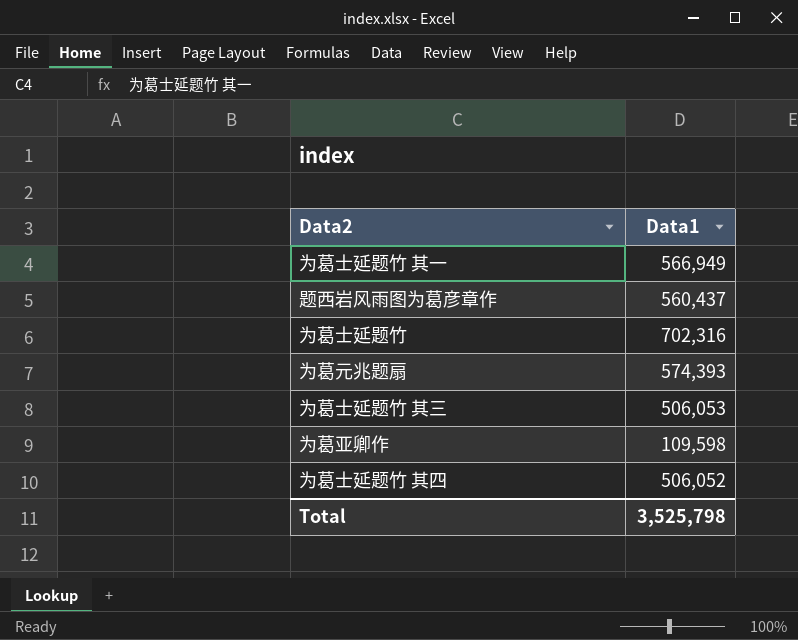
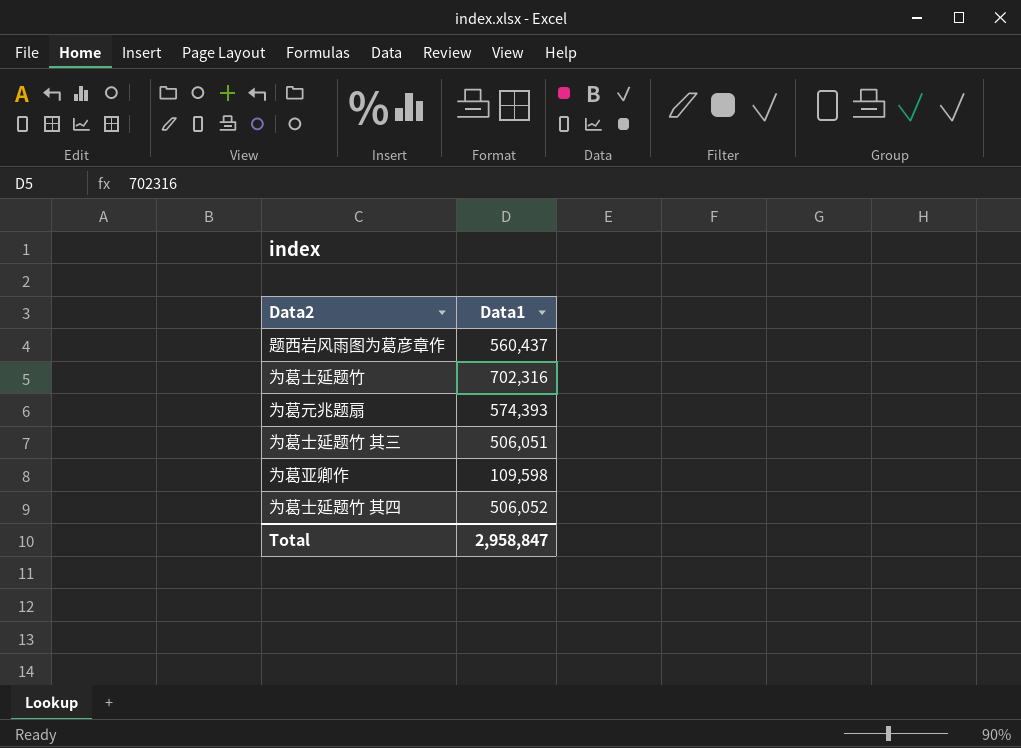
row 为葛士延题竹 其一: 566,949 -> none
为葛士延题竹 其三 | Data1: 506,053 -> 506,051
Total | Data1: 3,525,798 -> 2,958,847

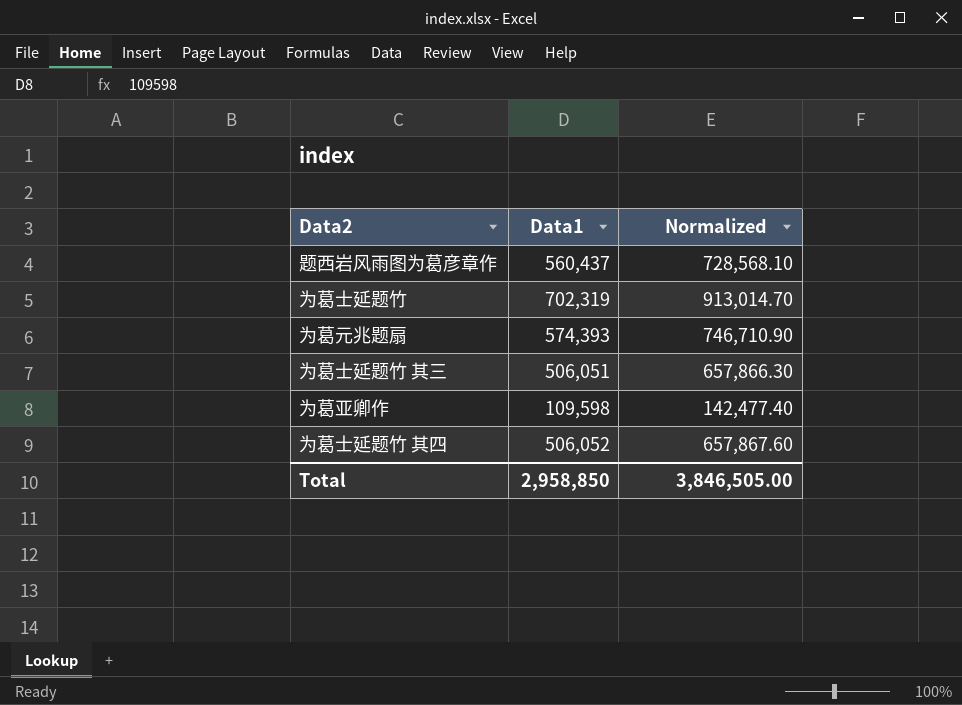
column Normalized | formula: none -> [Data1] * 1.3
为葛士延题竹 | Data1: 702,316 -> 702,319
Total | Data1: 2,958,847 -> 2,958,850

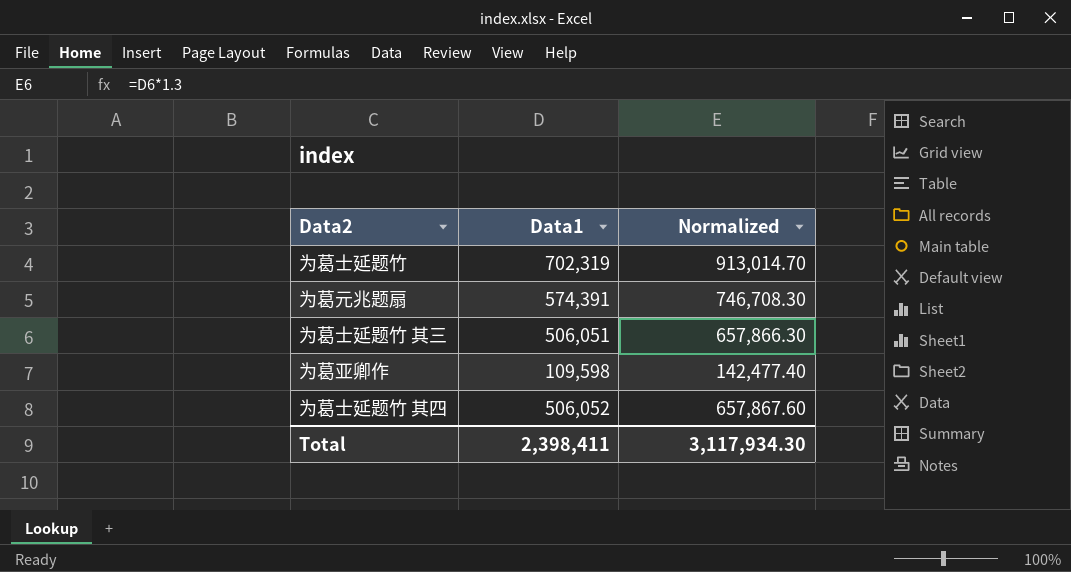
row 题西岩风雨图为葛彦章作: 560,437 | 728,568.10 -> none
为葛元兆题扇 | Data1: 574,393 -> 574,391
为葛元兆题扇 | Normalized: 746,710.90 -> 746,708.30
Total | Data1: 2,958,850 -> 2,398,411
Total | Normalized: 3,846,505.00 -> 3,117,934.30

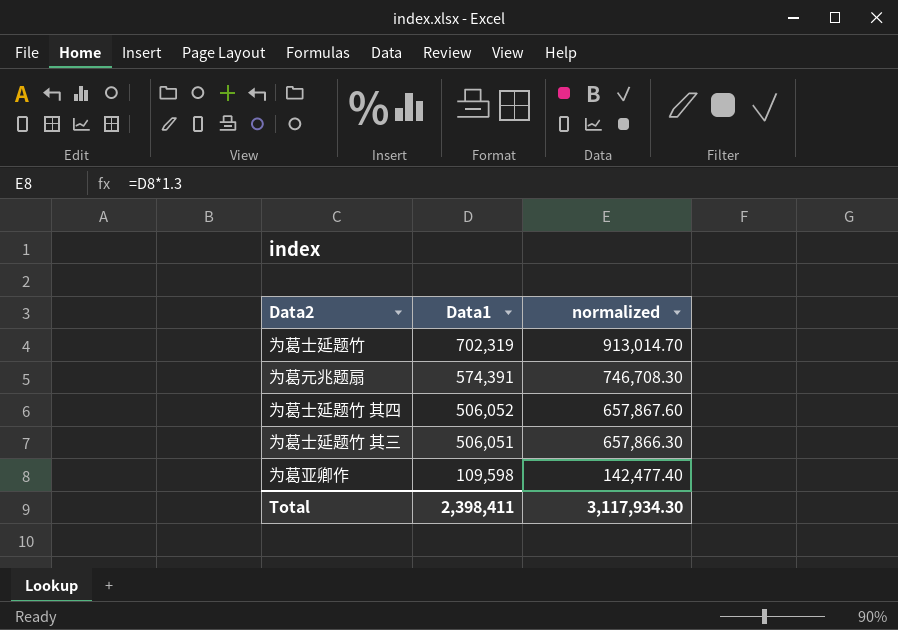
row order: none -> Data1 descending
column name: Normalized -> normalized

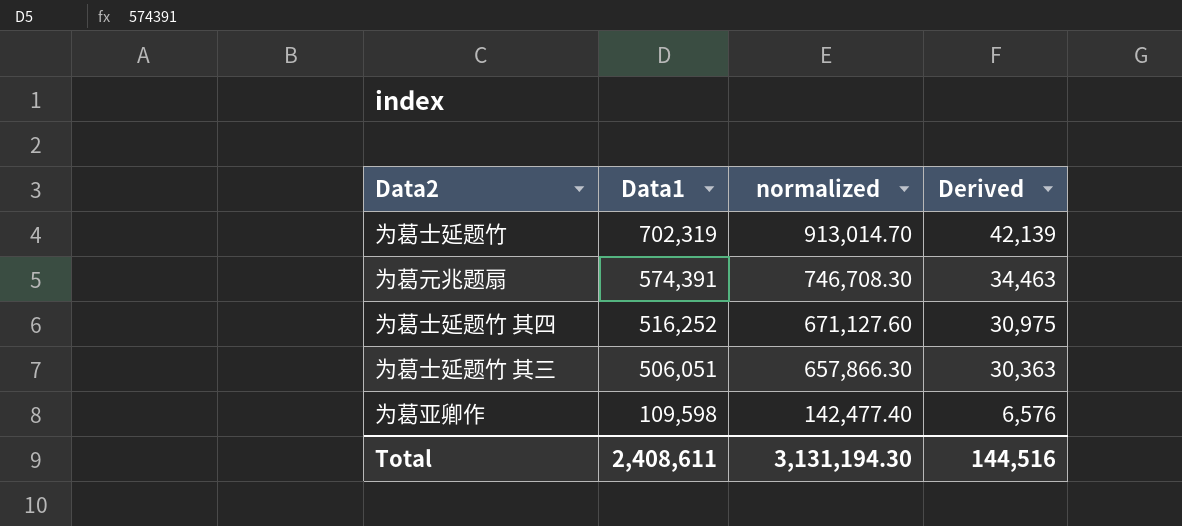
column Derived | formula: none -> [Data1] * 0.06
为葛士延题竹 其四 | Data1: 506,052 -> 516,252
为葛士延题竹 其四 | normalized: 657,867.60 -> 671,127.60
Total | Data1: 2,398,411 -> 2,408,611
Total | normalized: 3,117,934.30 -> 3,131,194.30

